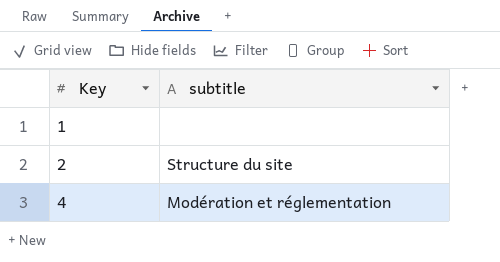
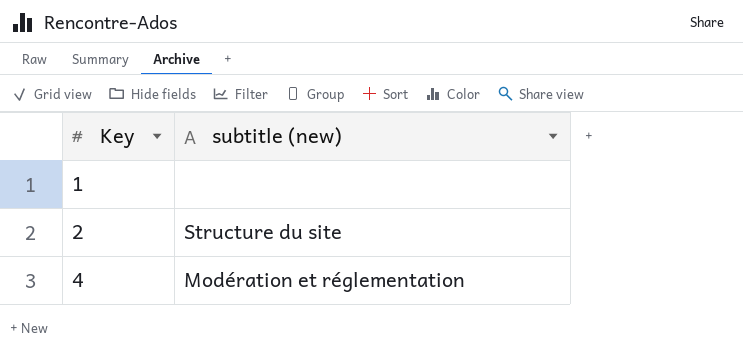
column name: subtitle -> subtitle (new)

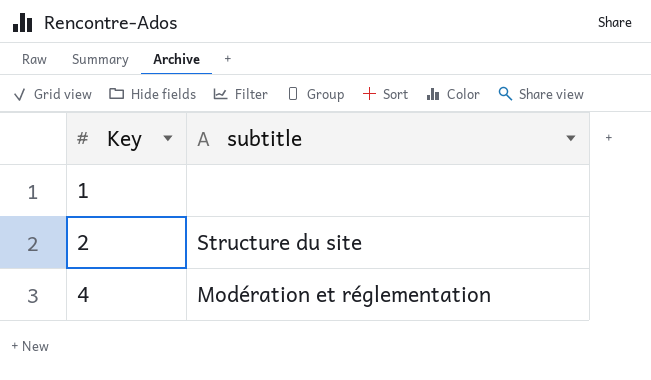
column name: subtitle (new) -> subtitle

